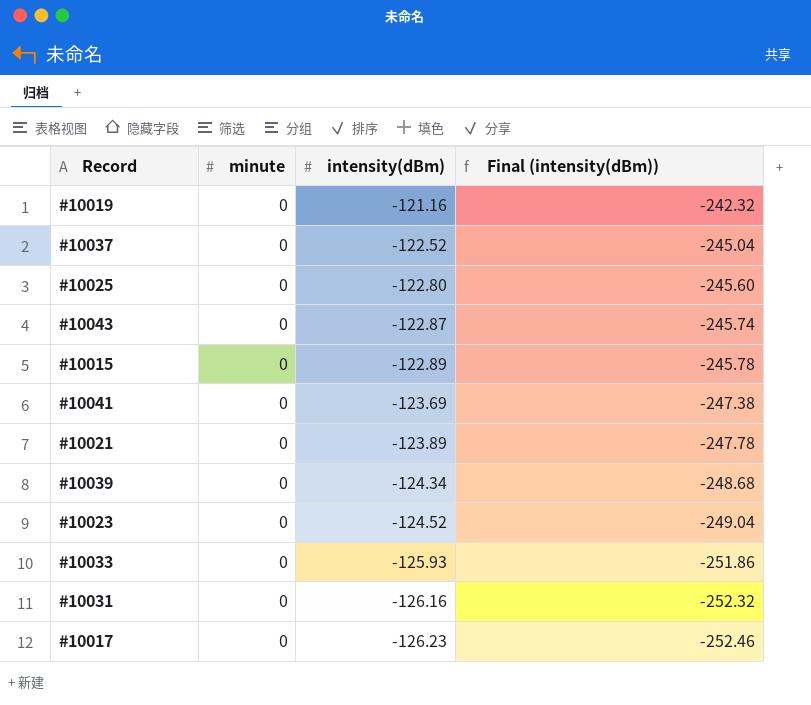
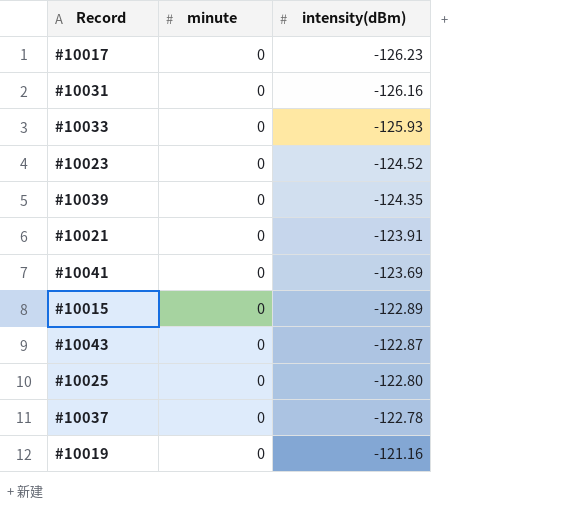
row order: intensity(dBm) descending -> intensity(dBm) ascending
column Final (intensity(dBm)) | formula: [intensity(dBm)] * 2 -> none
#10039 | intensity(dBm): -124.34 -> -124.35
#10021 | intensity(dBm): -123.89 -> -123.91
#10037 | intensity(dBm): -122.52 -> -122.78

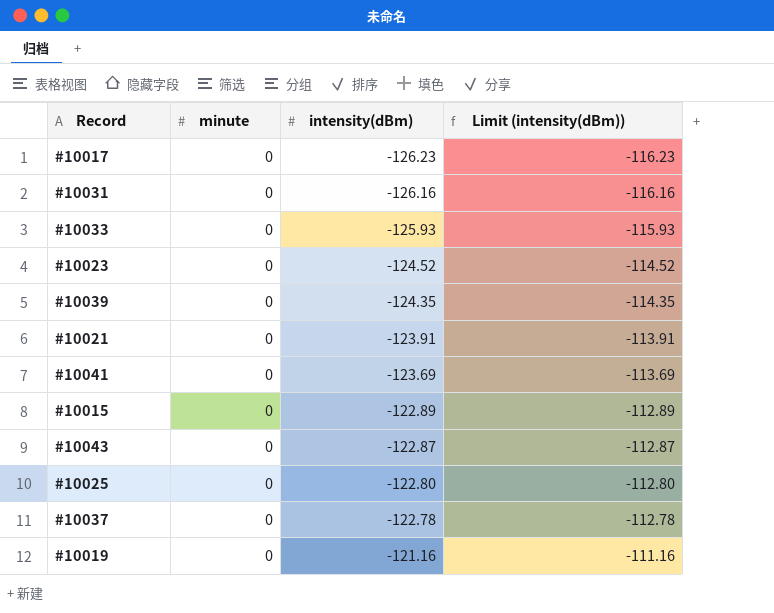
column Limit (intensity(dBm)) | formula: none -> [intensity(dBm)] + 10

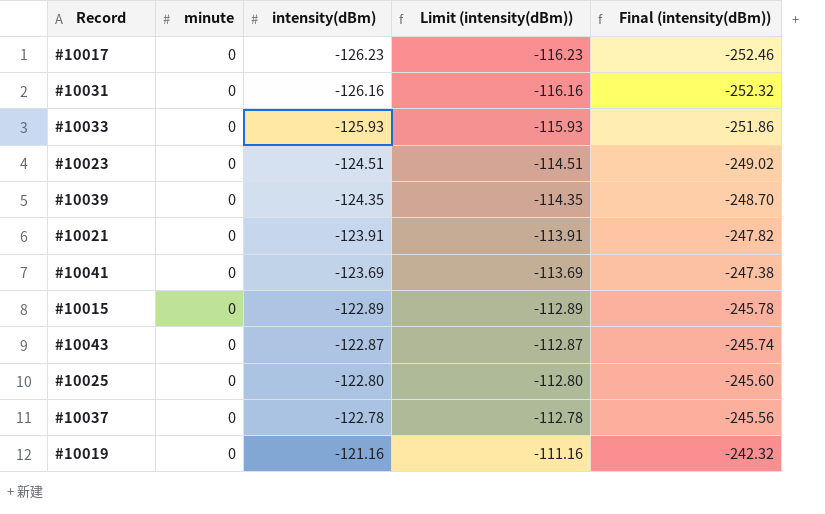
column Final (intensity(dBm)) | formula: none -> [intensity(dBm)] * 2
#10023 | intensity(dBm): -124.52 -> -124.51
#10023 | Limit (intensity(dBm)): -114.52 -> -114.51

